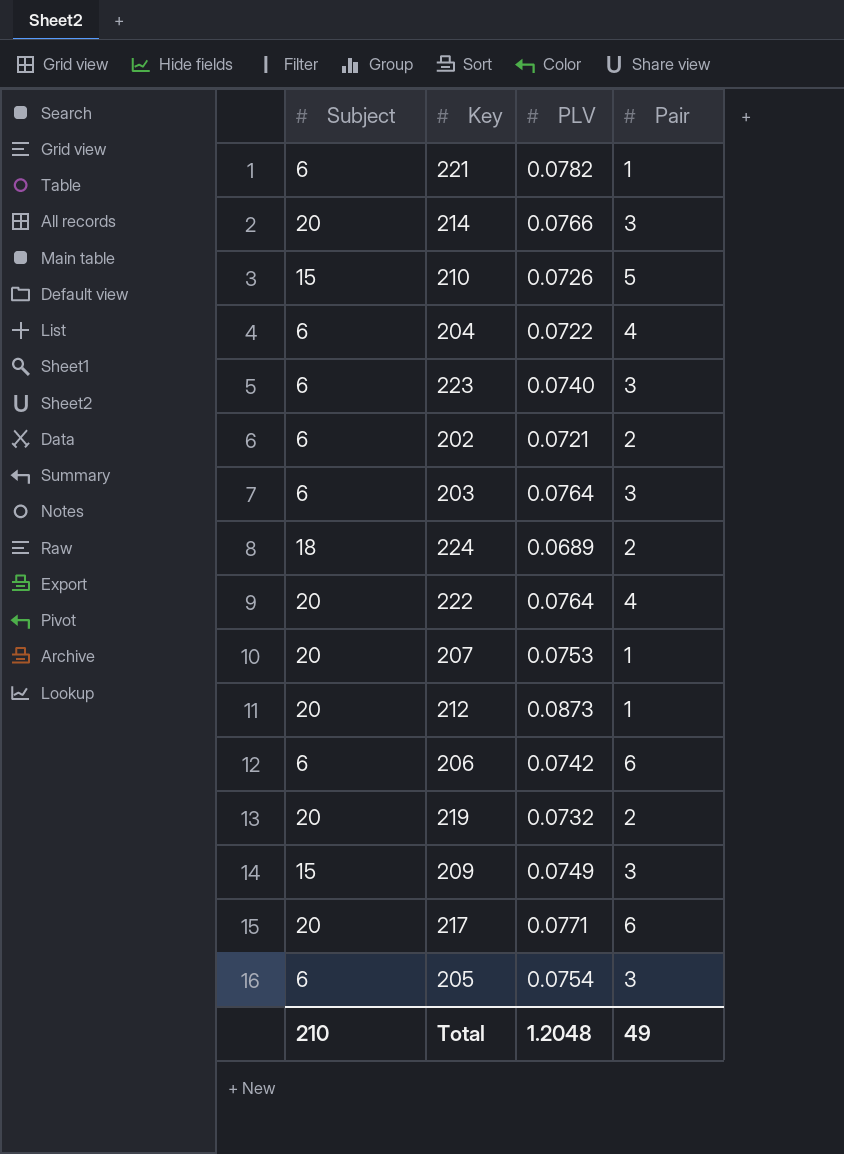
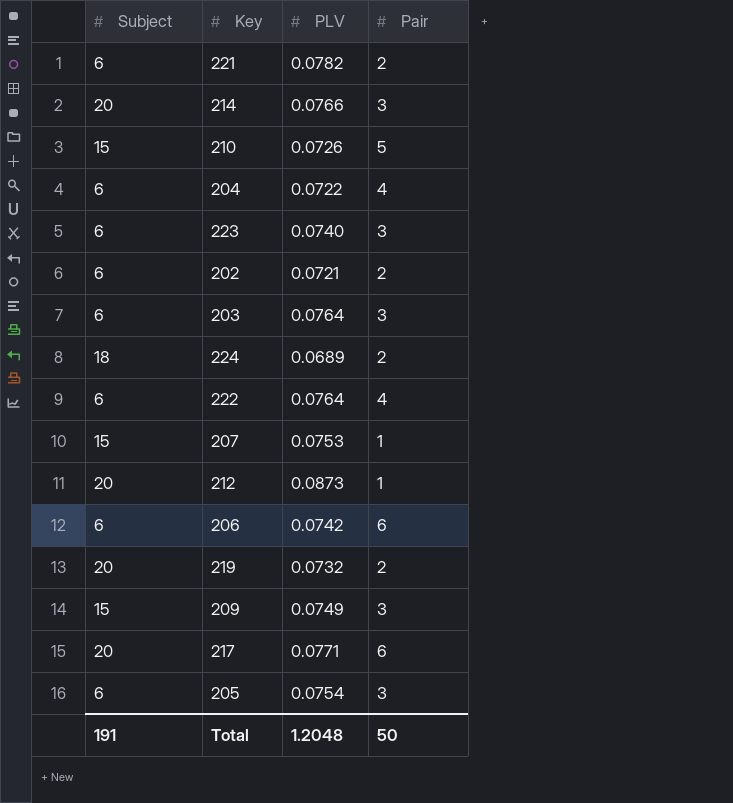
221 | Pair: 1 -> 2
222 | Subject: 20 -> 6
207 | Subject: 20 -> 15
Total | Subject: 210 -> 191
Total | Pair: 49 -> 50

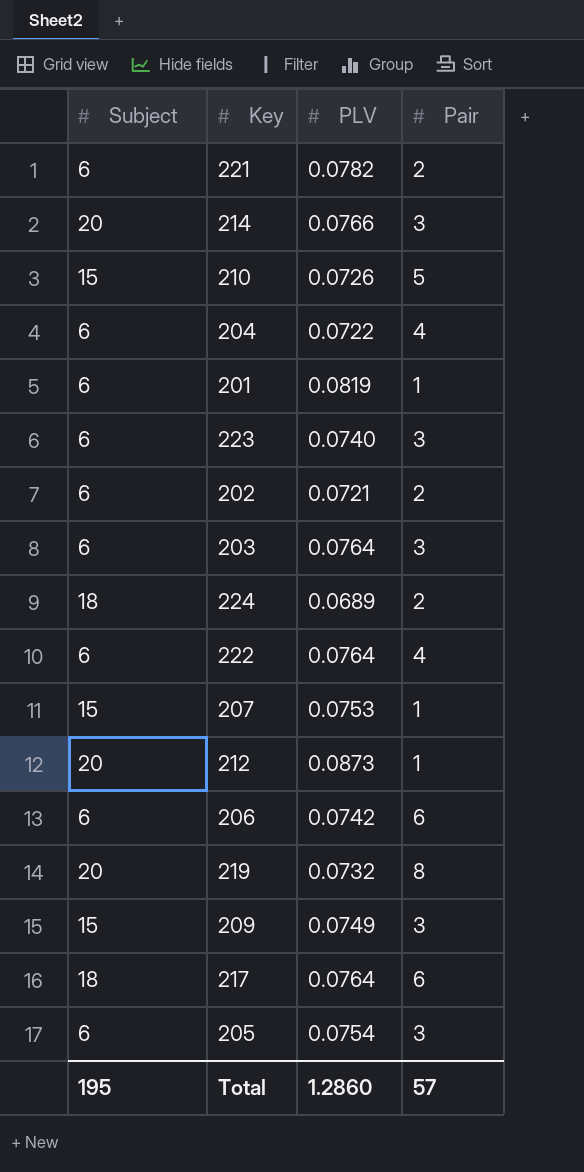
row 201: none -> 6 | 0.0819 | 1
219 | Pair: 2 -> 8
217 | Subject: 20 -> 18
217 | PLV: 0.0771 -> 0.0764
Total | Subject: 191 -> 195
Total | PLV: 1.2048 -> 1.2860
Total | Pair: 50 -> 57

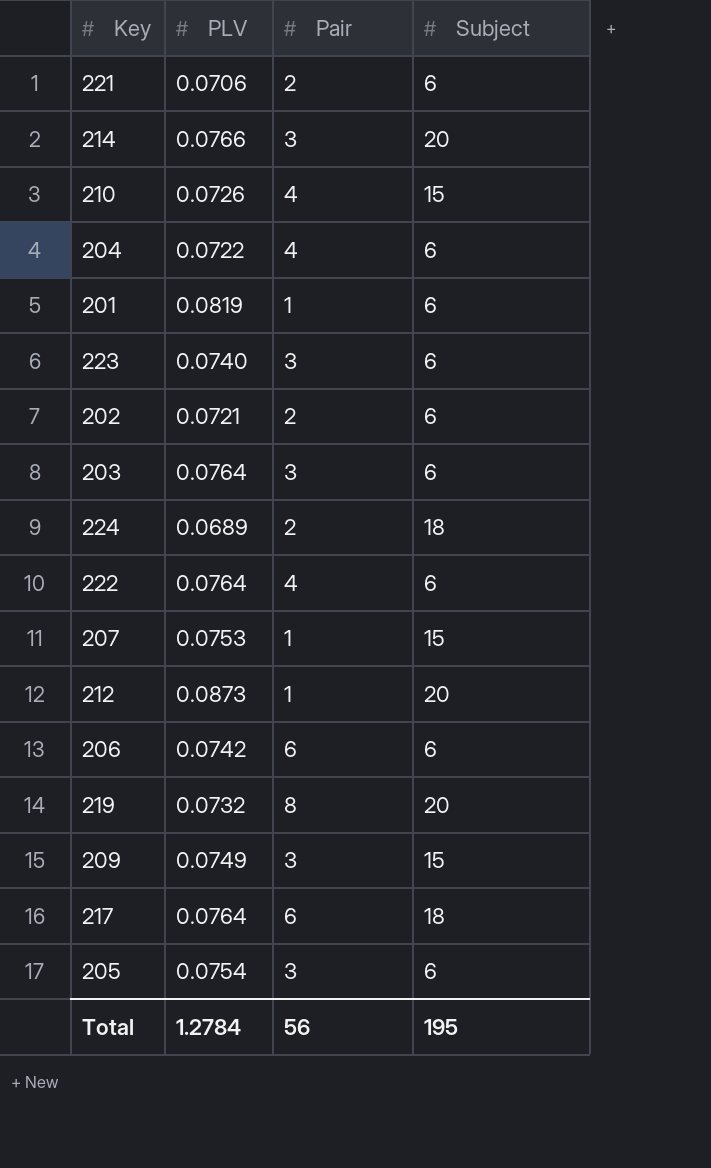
column Subject | position: 1 -> 4
221 | PLV: 0.0782 -> 0.0706
210 | Pair: 5 -> 4
Total | PLV: 1.2860 -> 1.2784
Total | Pair: 57 -> 56

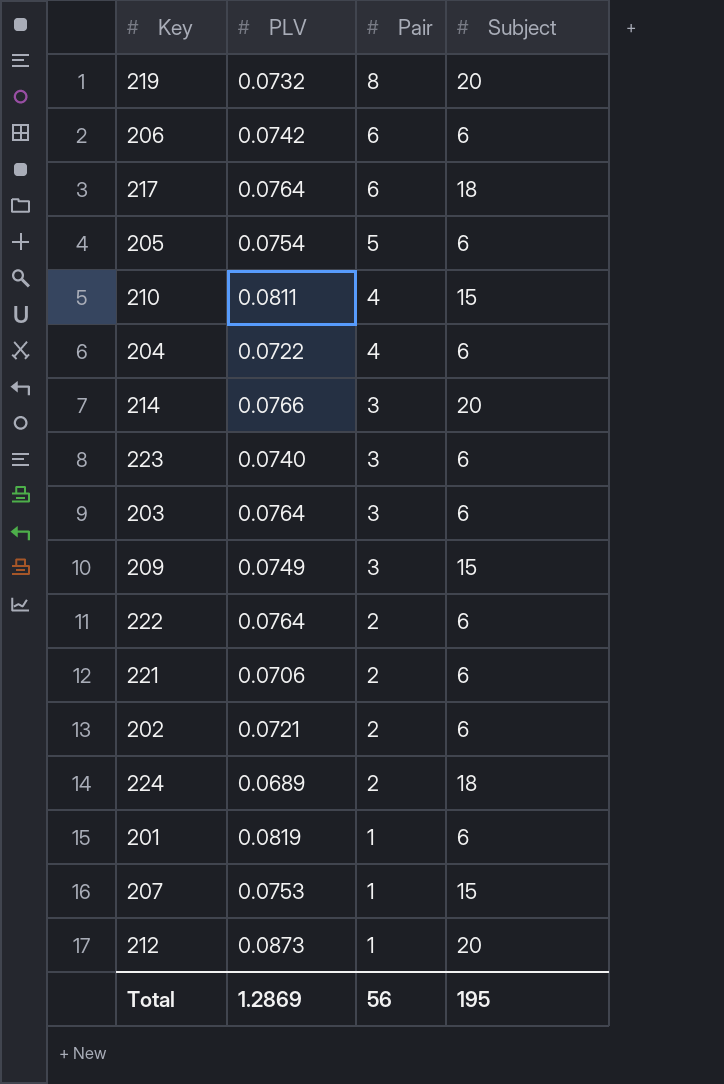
row order: none -> Pair descending
205 | Pair: 3 -> 5
210 | PLV: 0.0726 -> 0.0811
222 | Pair: 4 -> 2
Total | PLV: 1.2784 -> 1.2869

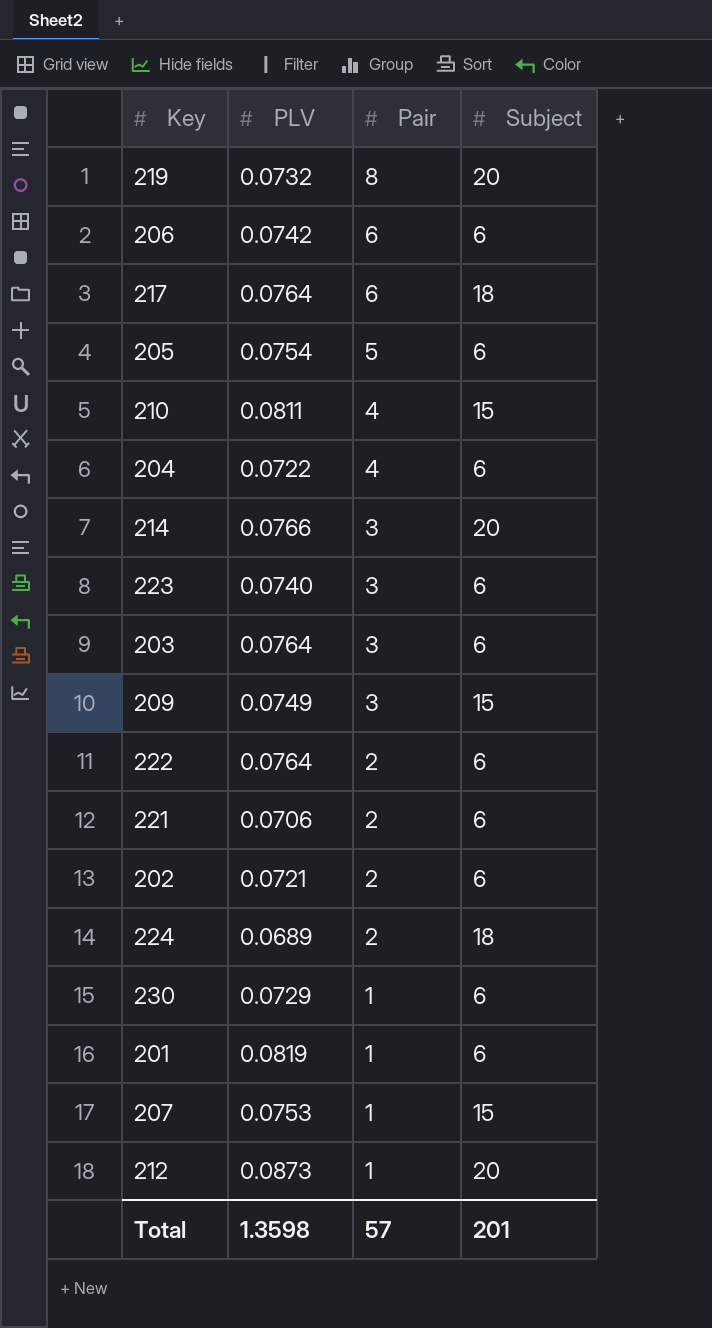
row 230: none -> 0.0729 | 1 | 6
Total | PLV: 1.2869 -> 1.3598
Total | Pair: 56 -> 57
Total | Subject: 195 -> 201

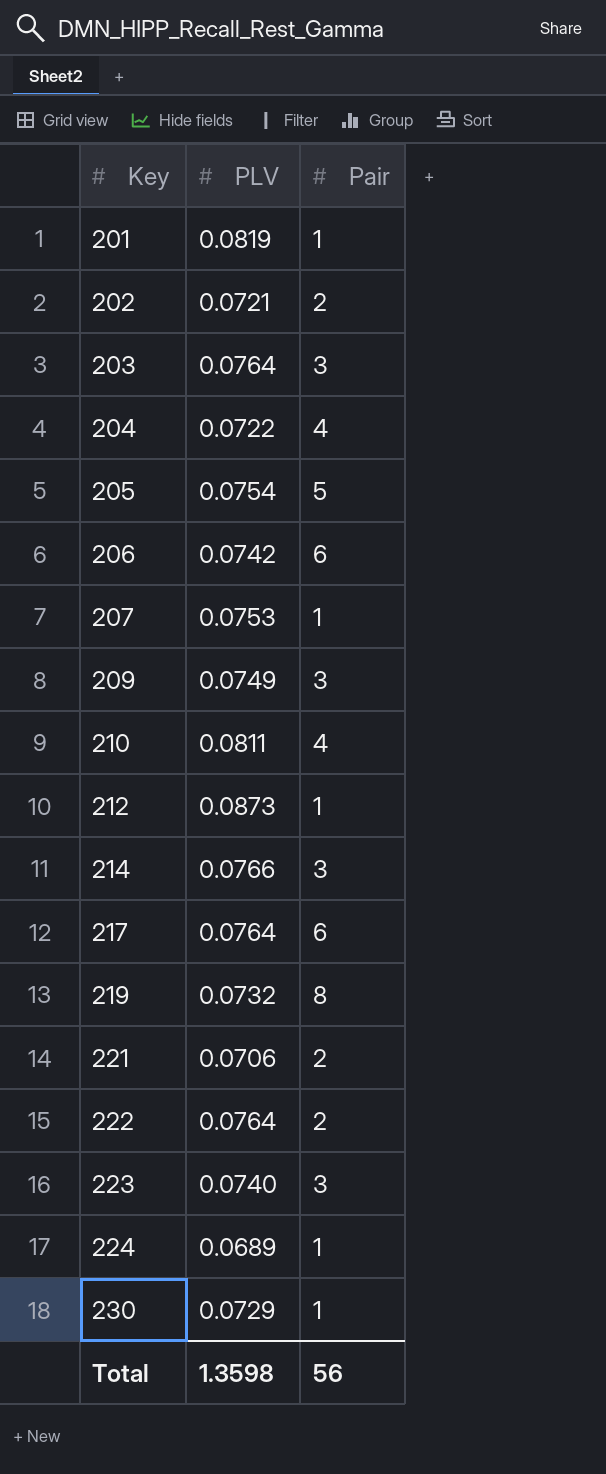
row order: Pair descending -> Key ascending
column Subject | position: 4 -> none
224 | Pair: 2 -> 1
Total | Pair: 57 -> 56

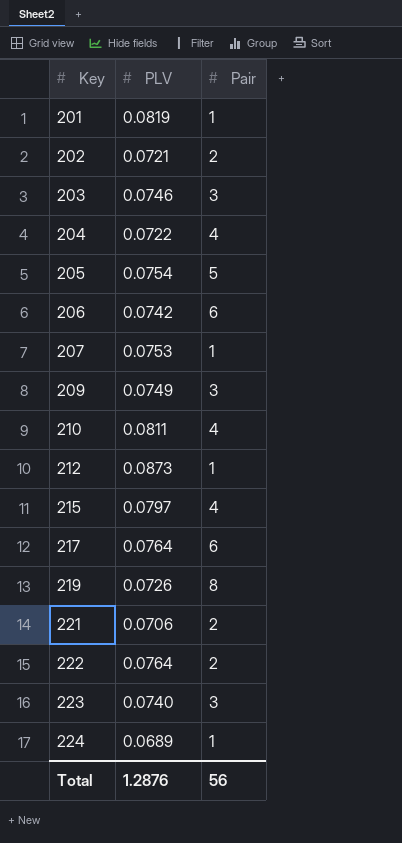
row 214: 0.0766 | 3 -> none
row 230: 0.0729 | 1 -> none
203 | PLV: 0.0764 -> 0.0746
row 215: none -> 0.0797 | 4
219 | PLV: 0.0732 -> 0.0726
Total | PLV: 1.3598 -> 1.2876

